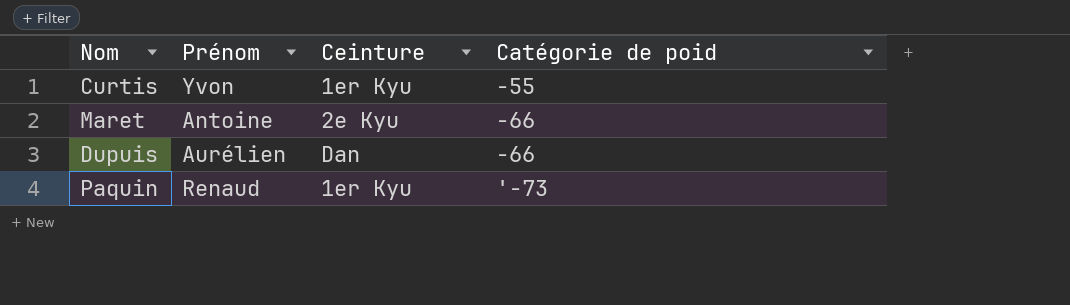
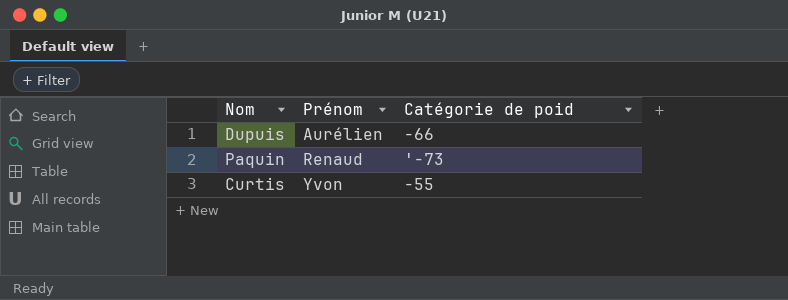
row order: none -> Prénom ascending
column Ceinture | position: 3 -> none
row Maret: Antoine | 2e Kyu | -66 -> none

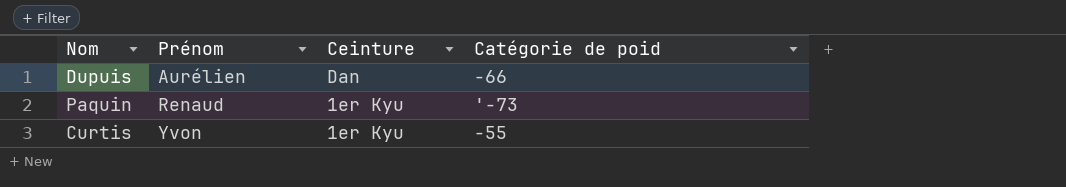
column Ceinture | position: none -> 3

